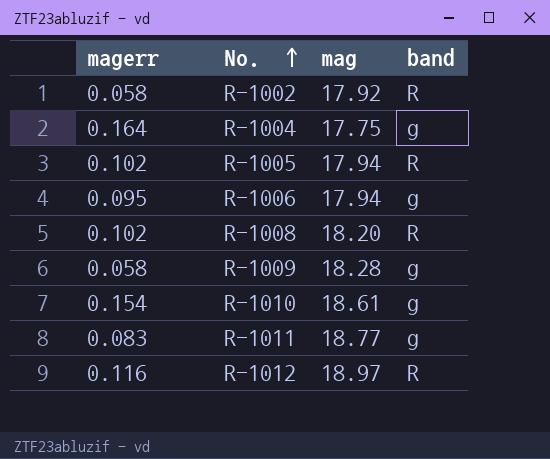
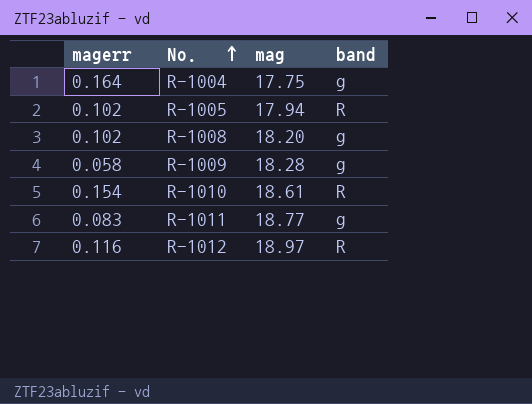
row R-1002: 0.058 | 17.92 | R -> none
row R-1006: 0.095 | 17.94 | g -> none
R-1008 | band: R -> g
R-1010 | band: g -> R

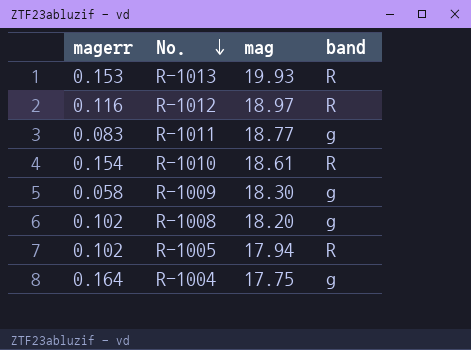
row order: No. ascending -> No. descending
row R-1013: none -> 0.153 | 19.93 | R
R-1009 | mag: 18.28 -> 18.30

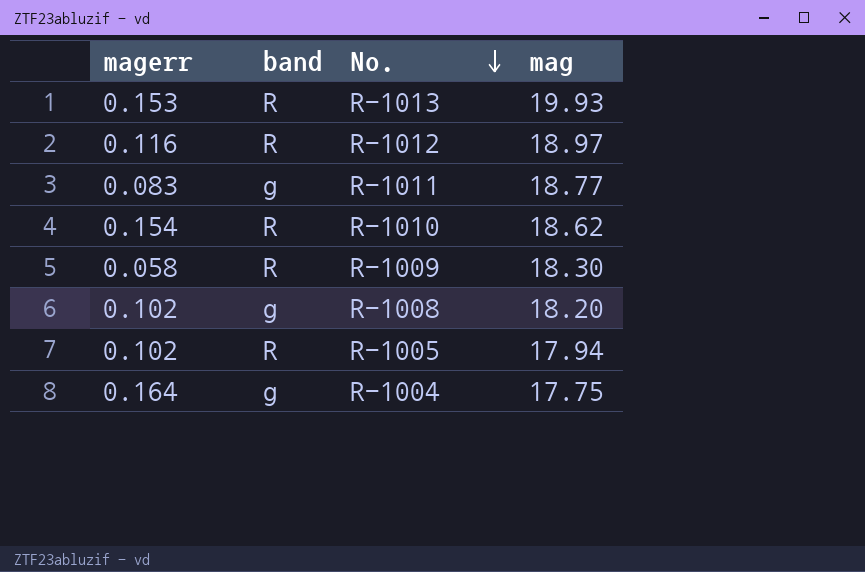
column band | position: 4 -> 2
R-1010 | mag: 18.61 -> 18.62
R-1009 | band: g -> R

